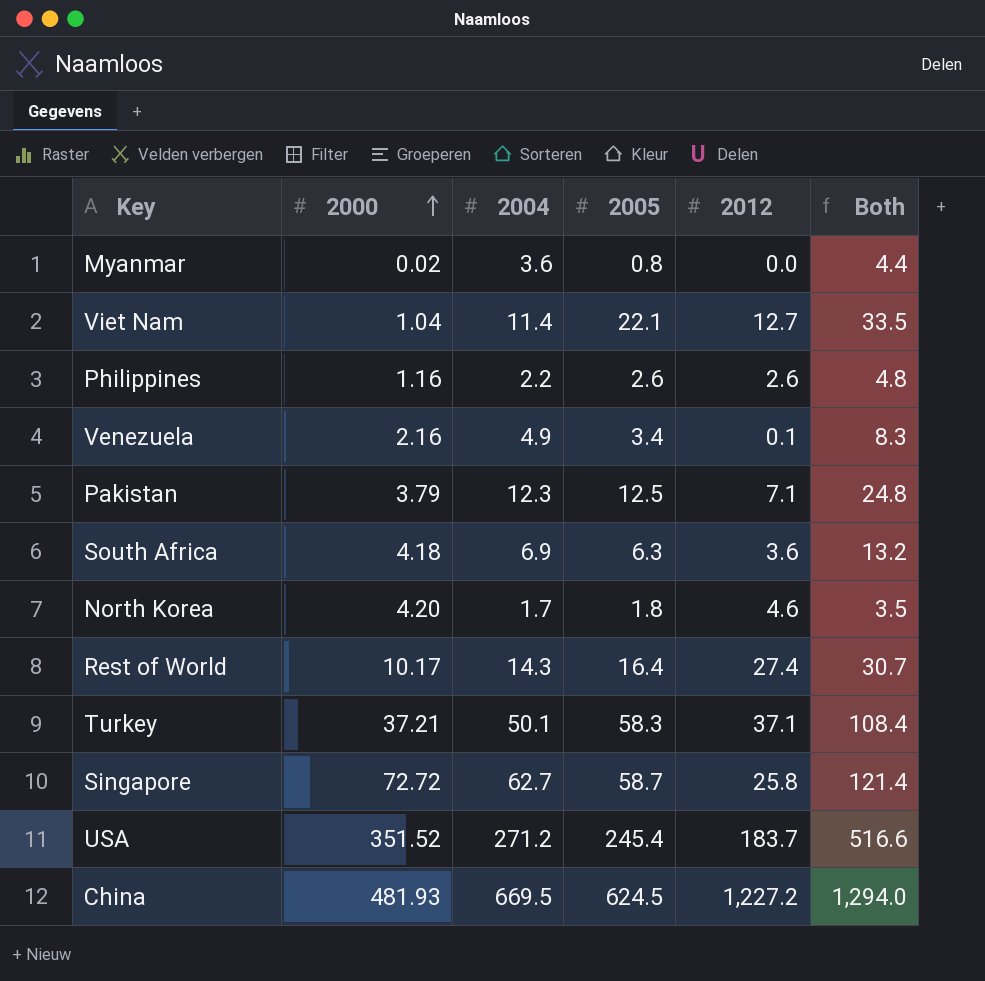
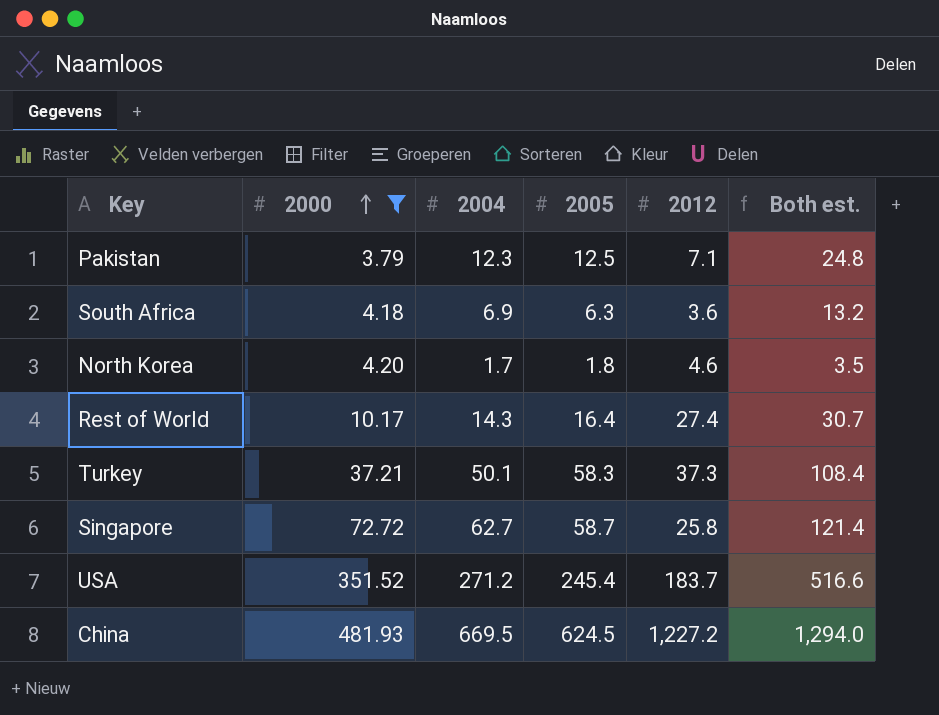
filter: none -> 2000 >= 3.79
column name: Both -> Both est.
Turkey | 2012: 37.1 -> 37.3

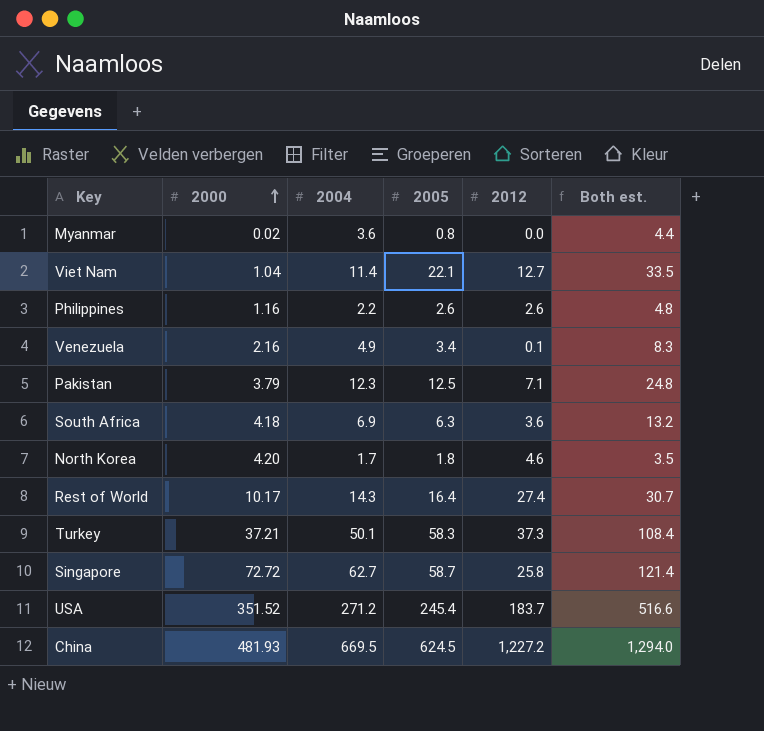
filter: 2000 >= 3.79 -> none

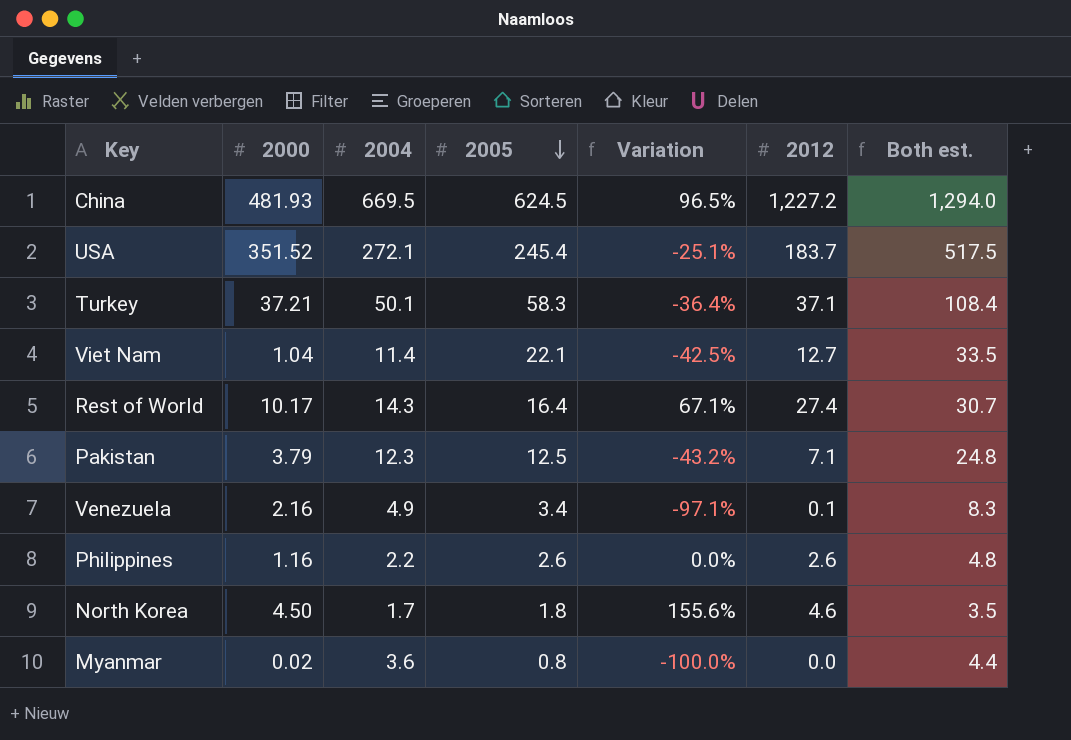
row order: 2000 ascending -> 2005 descending
column Variation | formula: none -> ([2012] - [2005]) / [2005]
row South Africa: 4.18 | 6.9 | 6.3 | 3.6 | 13.2 -> none
row Singapore: 72.72 | 62.7 | 58.7 | 25.8 | 121.4 -> none
USA | 2004: 271.2 -> 272.1
USA | Both est.: 516.6 -> 517.5
Turkey | 2012: 37.3 -> 37.1
North Korea | 2000: 4.20 -> 4.50

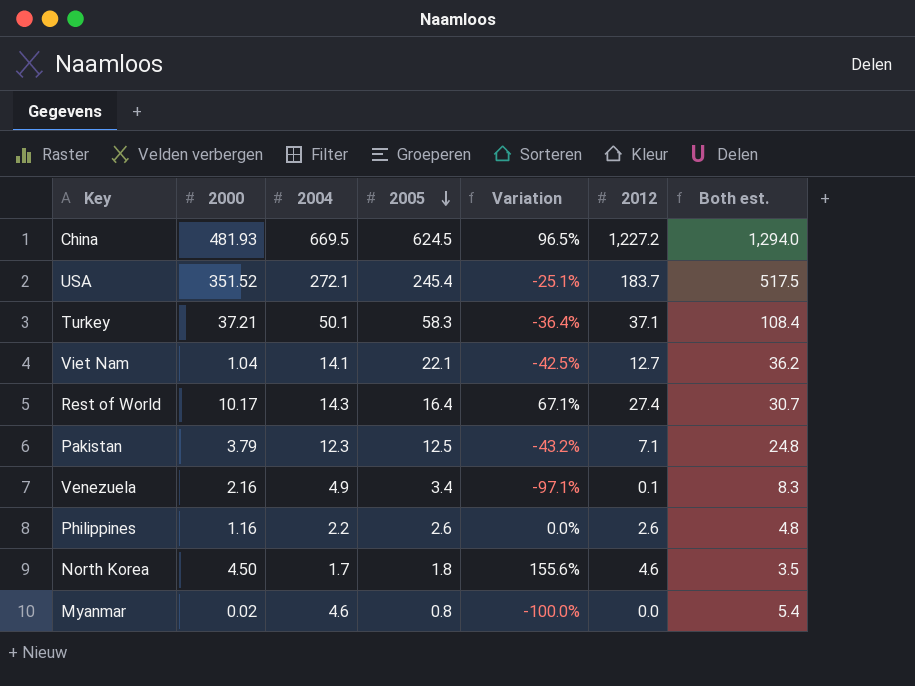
Viet Nam | 2004: 11.4 -> 14.1
Viet Nam | Both est.: 33.5 -> 36.2
Myanmar | 2004: 3.6 -> 4.6
Myanmar | Both est.: 4.4 -> 5.4

